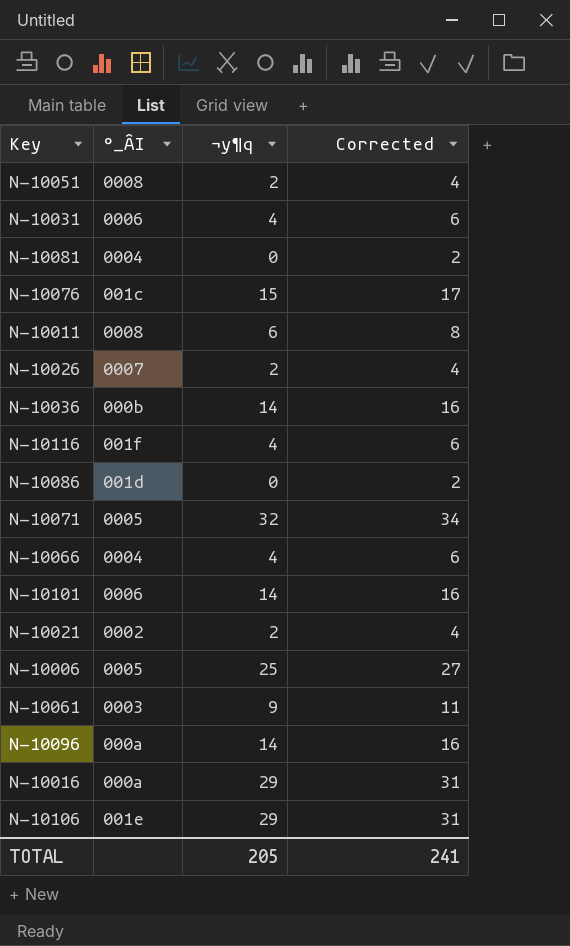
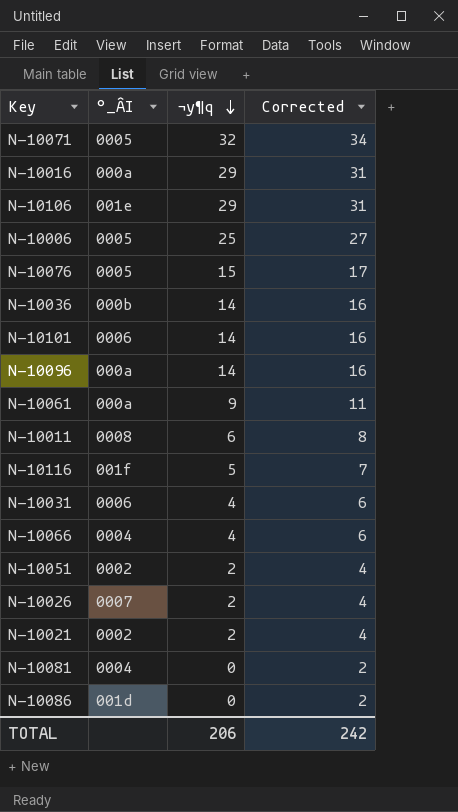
row order: none -> ¬y¶q descending
N-10076 | °_ÂI: 001c -> 0005
N-10061 | °_ÂI: 0003 -> 000a
N-10116 | ¬y¶q: 4 -> 5
N-10116 | Corrected: 6 -> 7
N-10051 | °_ÂI: 0008 -> 0002
TOTAL | ¬y¶q: 205 -> 206
TOTAL | Corrected: 241 -> 242

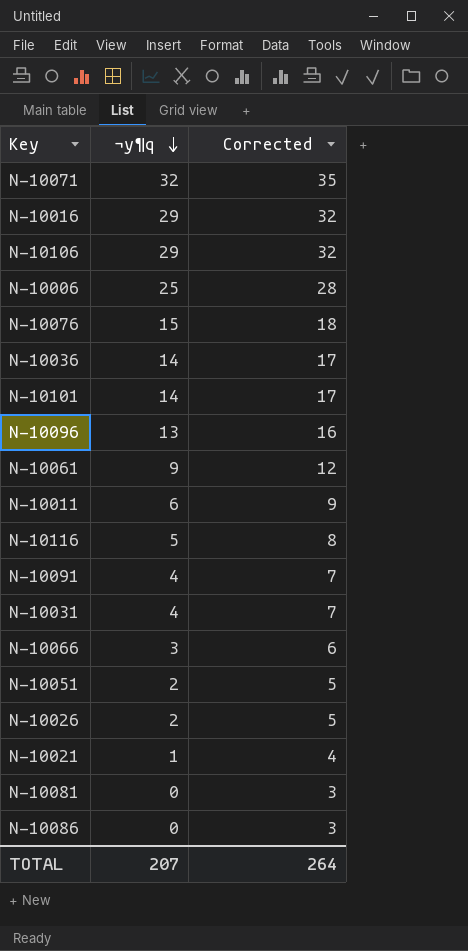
column °_ÂI | position: 2 -> none
column Corrected | formula: [¬y¶q] + 2 -> [¬y¶q] + 3
N-10096 | ¬y¶q: 14 -> 13
row N-10091: none -> 4 | 7
N-10066 | ¬y¶q: 4 -> 3
N-10021 | ¬y¶q: 2 -> 1
TOTAL | ¬y¶q: 206 -> 207
TOTAL | Corrected: 242 -> 264

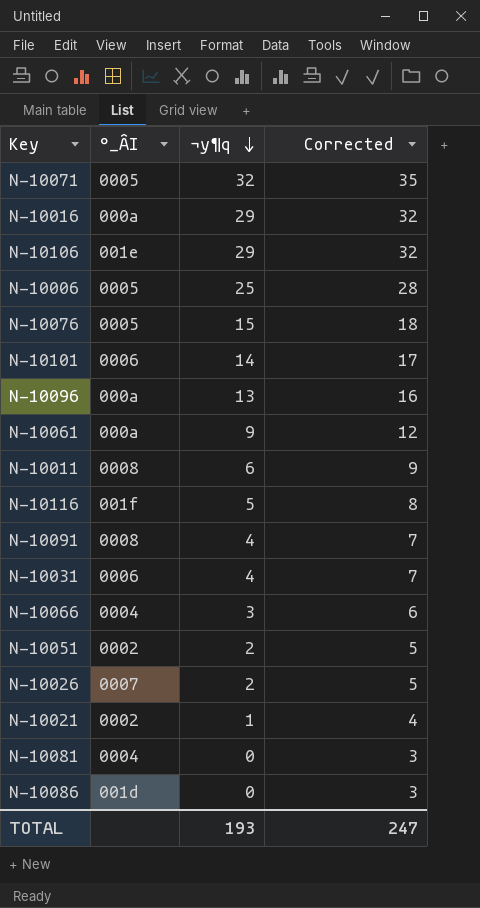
column °_ÂI | position: none -> 2
row N-10036: 14 | 17 -> none
TOTAL | ¬y¶q: 207 -> 193
TOTAL | Corrected: 264 -> 247

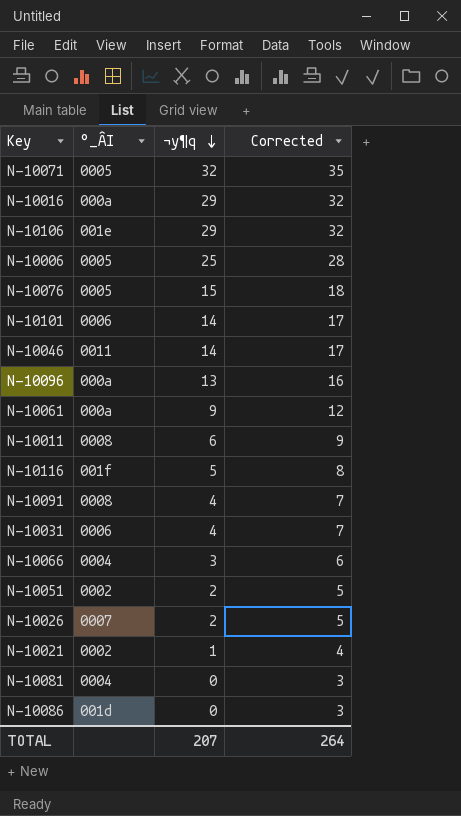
row N-10046: none -> 0011 | 14 | 17
TOTAL | ¬y¶q: 193 -> 207
TOTAL | Corrected: 247 -> 264

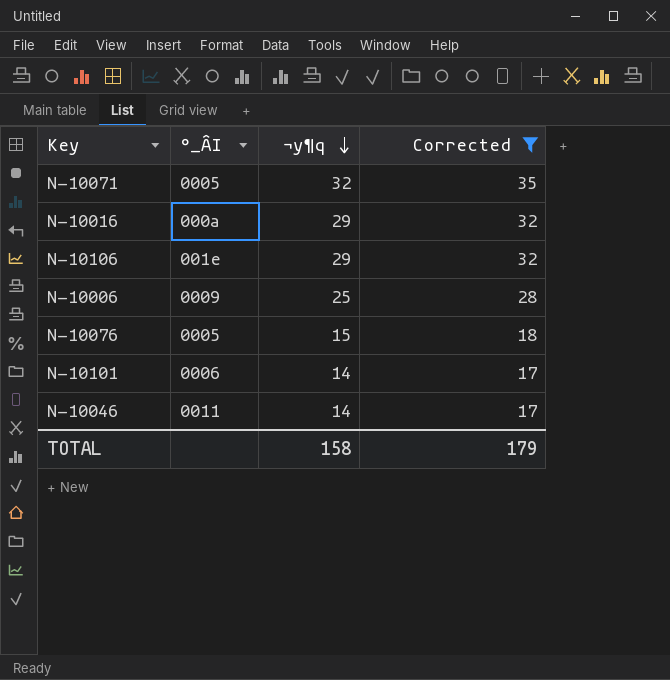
filter: none -> Corrected >= 17
N-10006 | °_ÂI: 0005 -> 0009
TOTAL | ¬y¶q: 207 -> 158
TOTAL | Corrected: 264 -> 179

